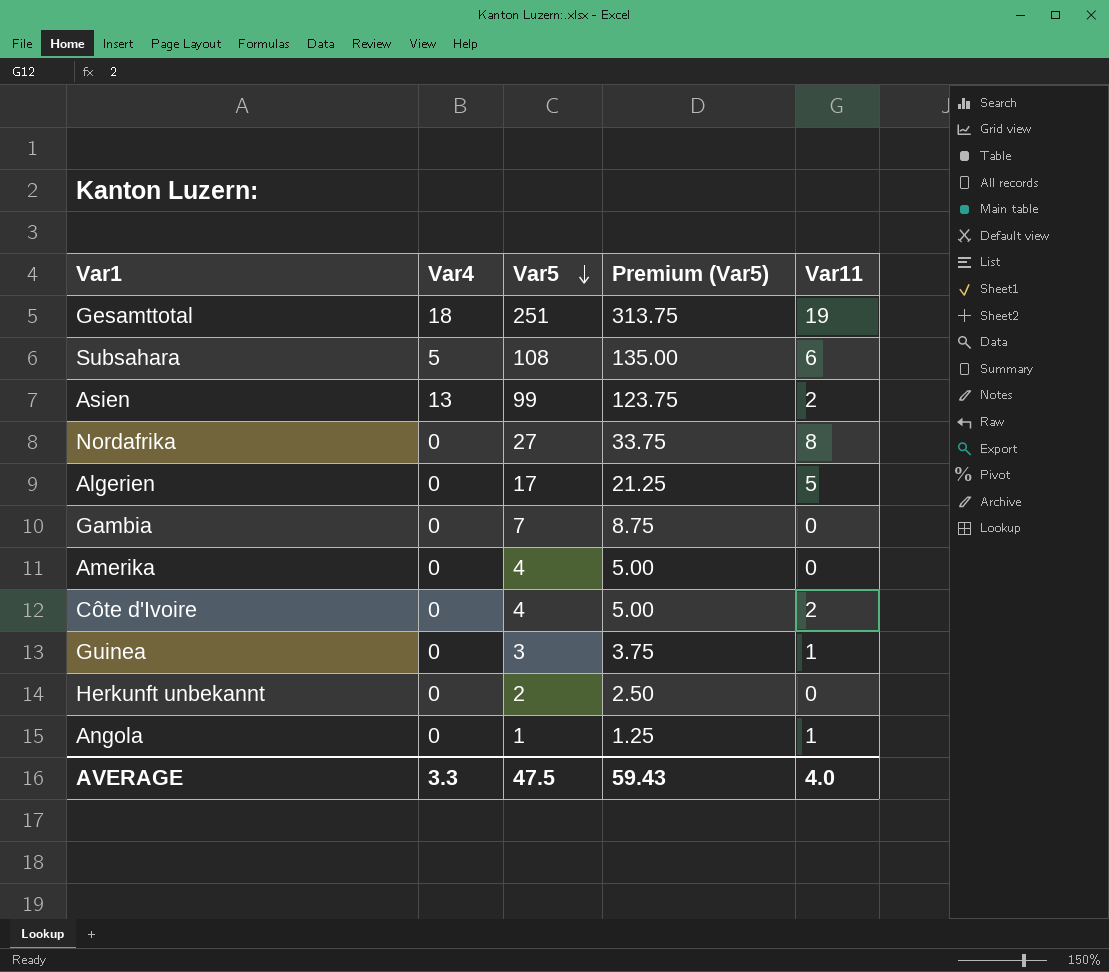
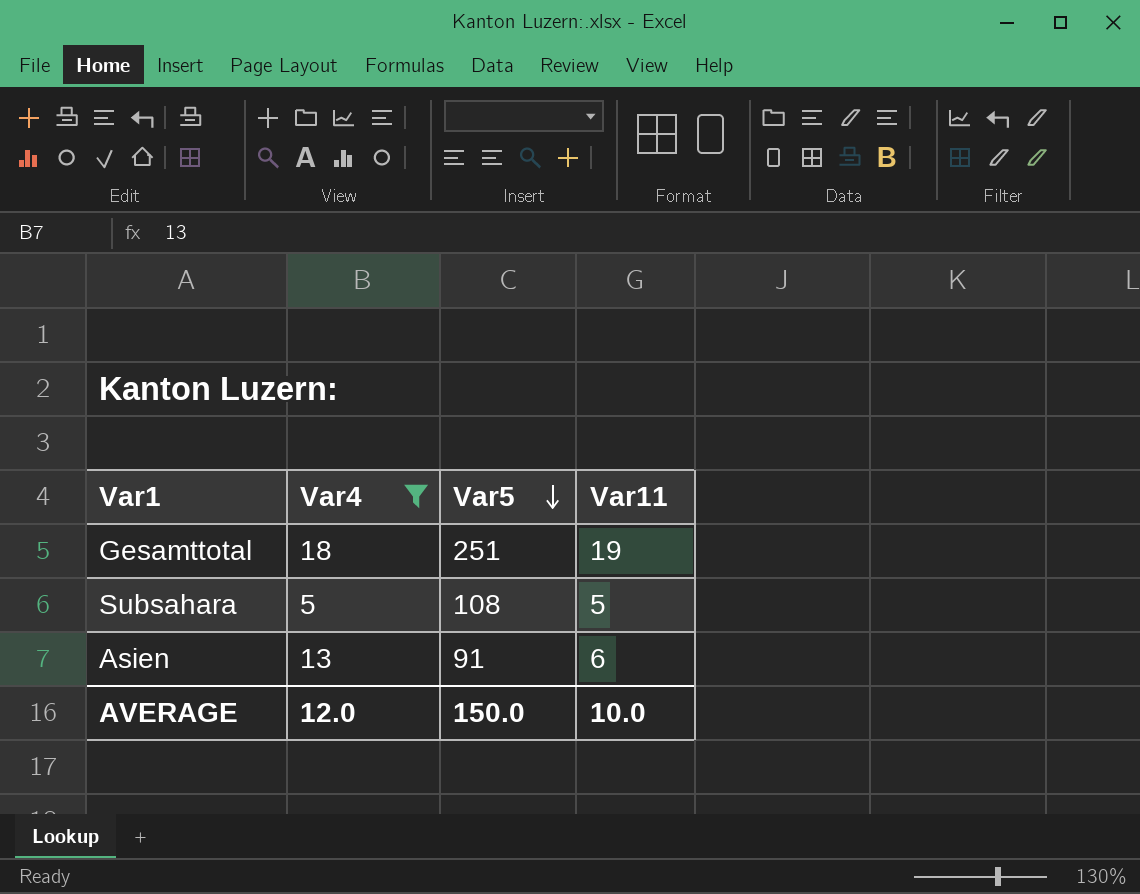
filter: none -> Var4 != 0
column Premium (Var5) | formula: [Var5] * 1.25 -> none
Subsahara | Var11: 6 -> 5
Asien | Var5: 99 -> 91
Asien | Var11: 2 -> 6
AVERAGE | Var4: 3.3 -> 12.0
AVERAGE | Var5: 47.5 -> 150.0
AVERAGE | Var11: 4.0 -> 10.0

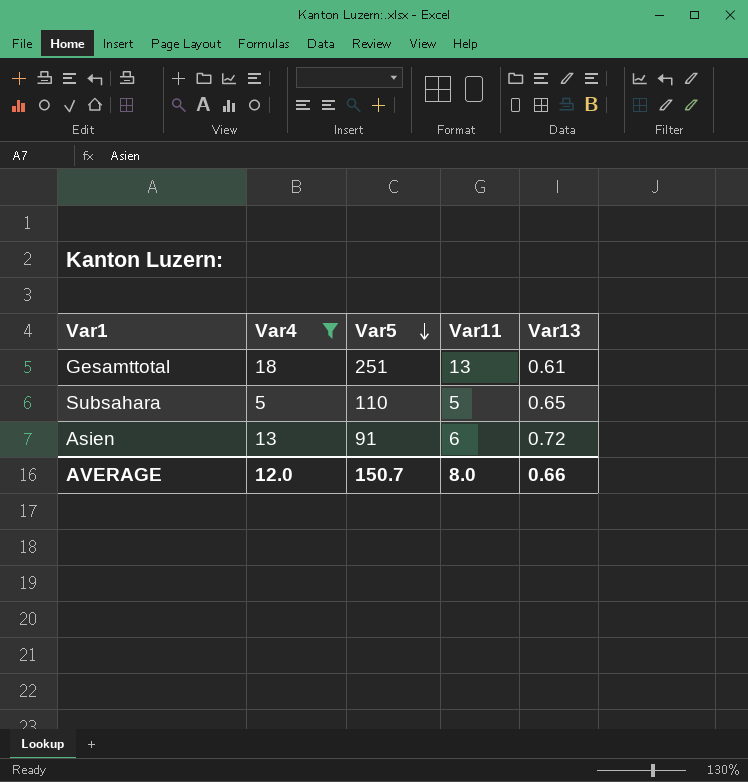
column Var13 | position: none -> 5
Gesamttotal | Var11: 19 -> 13
Subsahara | Var5: 108 -> 110
AVERAGE | Var5: 150.0 -> 150.7
AVERAGE | Var11: 10.0 -> 8.0

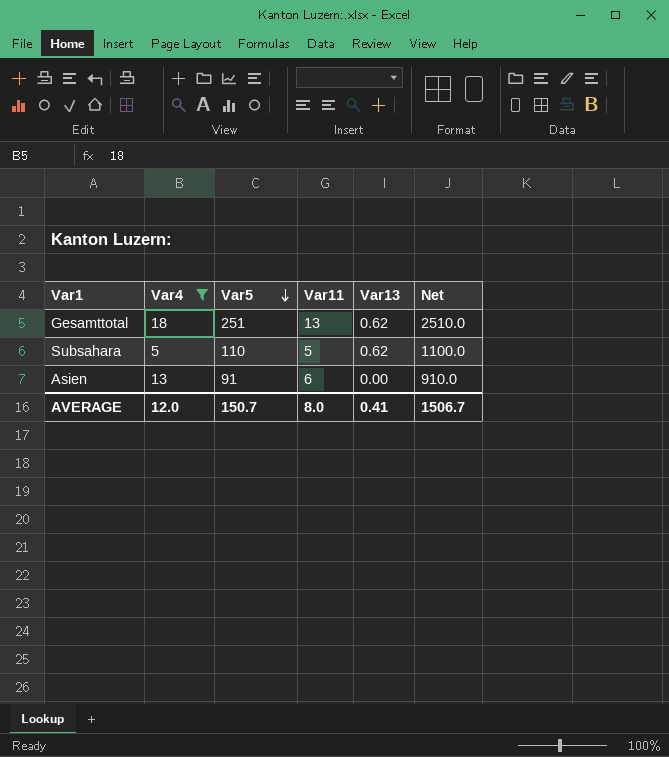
column Net | formula: none -> [Var5] * 10
Gesamttotal | Var13: 0.61 -> 0.62
Subsahara | Var13: 0.65 -> 0.62
Asien | Var13: 0.72 -> 0.00
AVERAGE | Var13: 0.66 -> 0.41

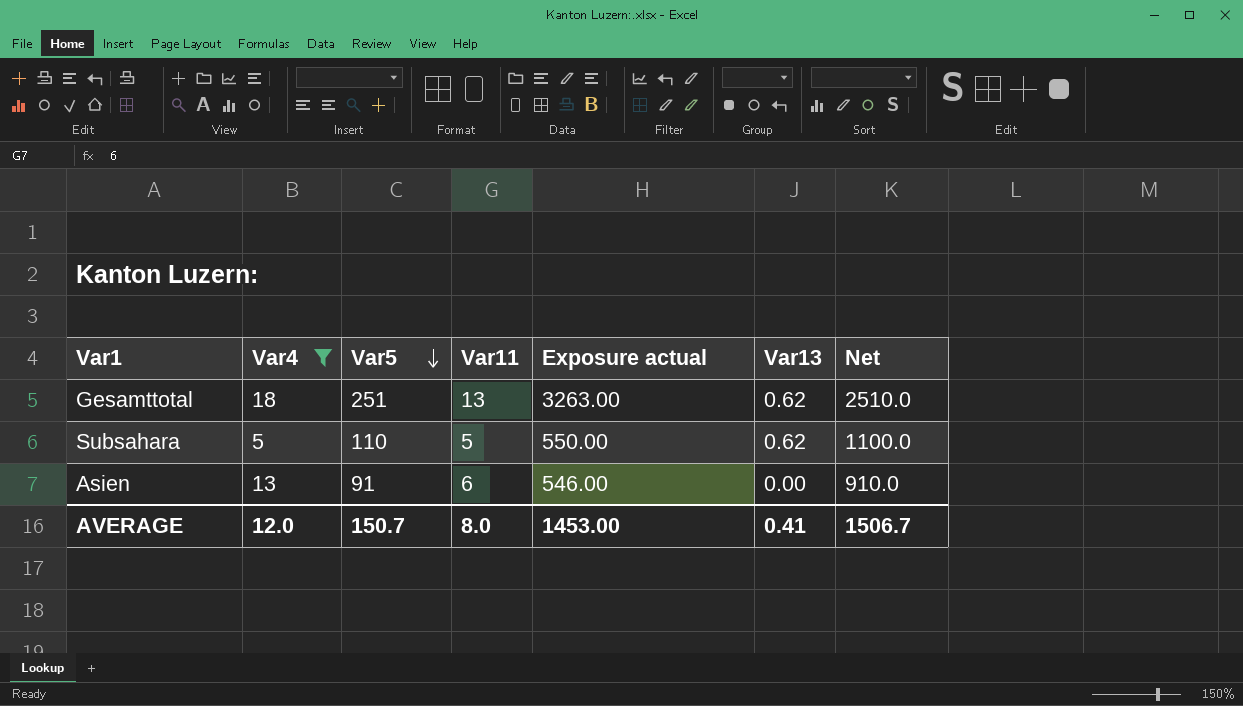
column Exposure actual | formula: none -> [Var5] * [Var11]

